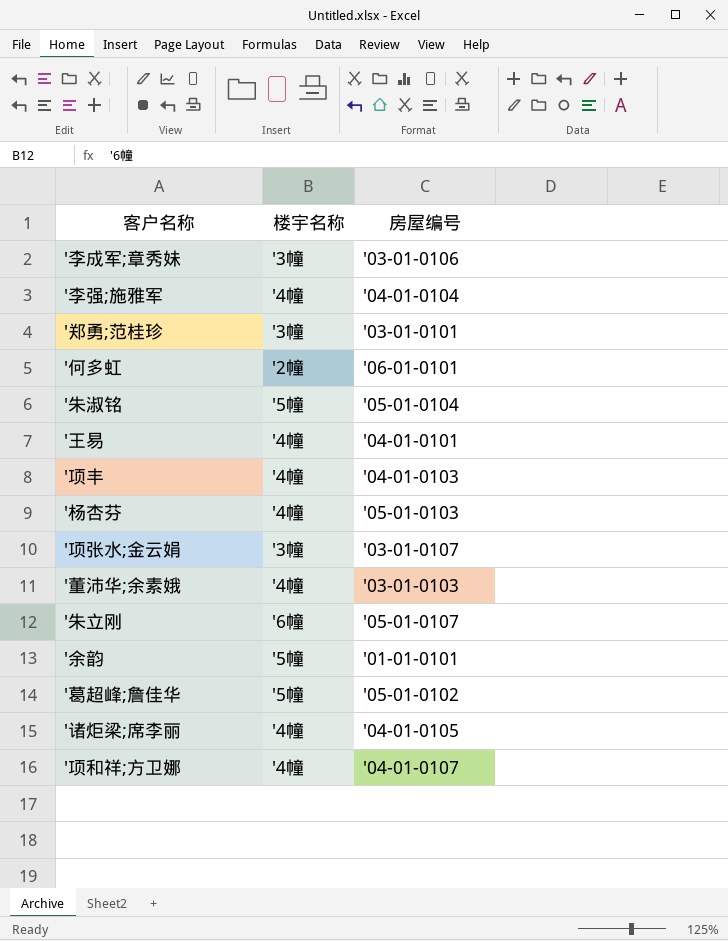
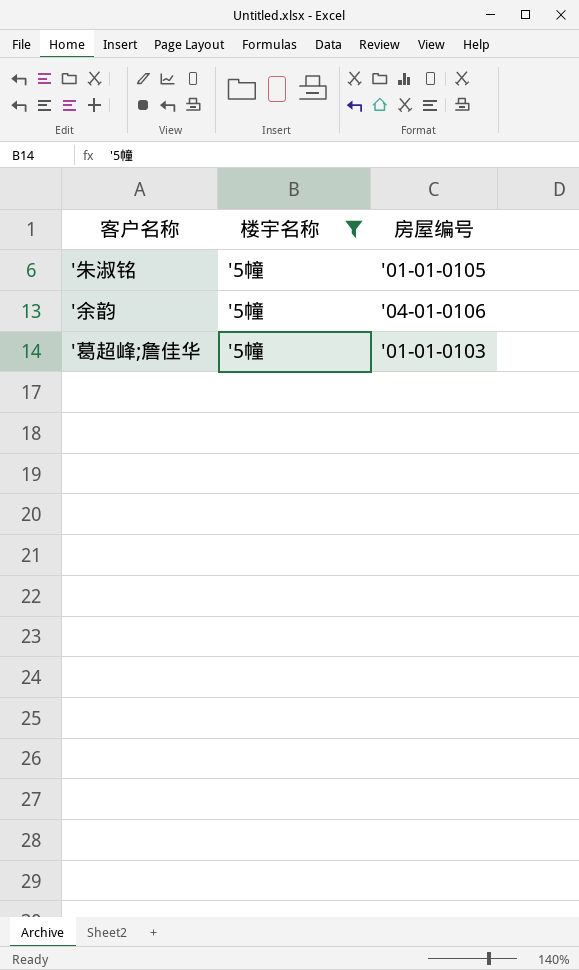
filter: none -> 楼宇名称 = '5幢
'朱淑铭 | 房屋编号: '05-01-0104 -> '01-01-0105
'余韵 | 房屋编号: '01-01-0101 -> '04-01-0106
'葛超峰;詹佳华 | 房屋编号: '05-01-0102 -> '01-01-0103

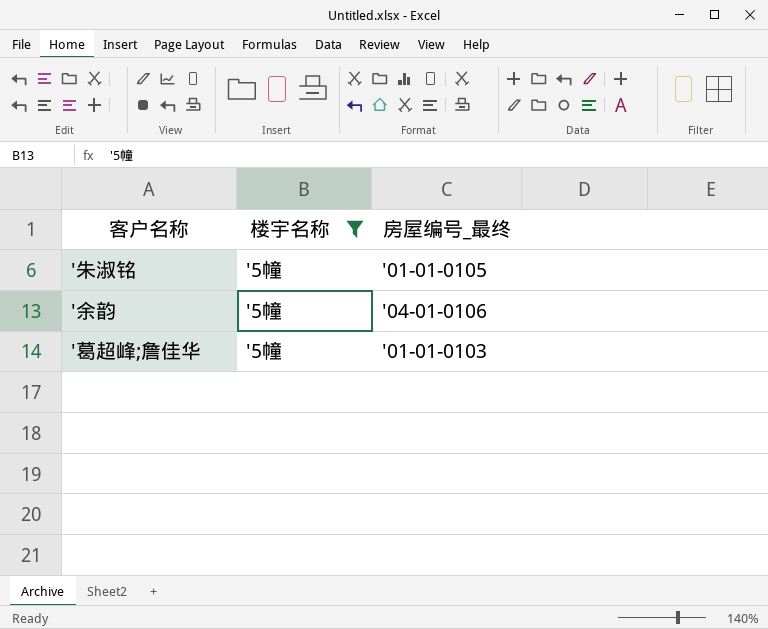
column name: 房屋编号 -> 房屋编号_最终

